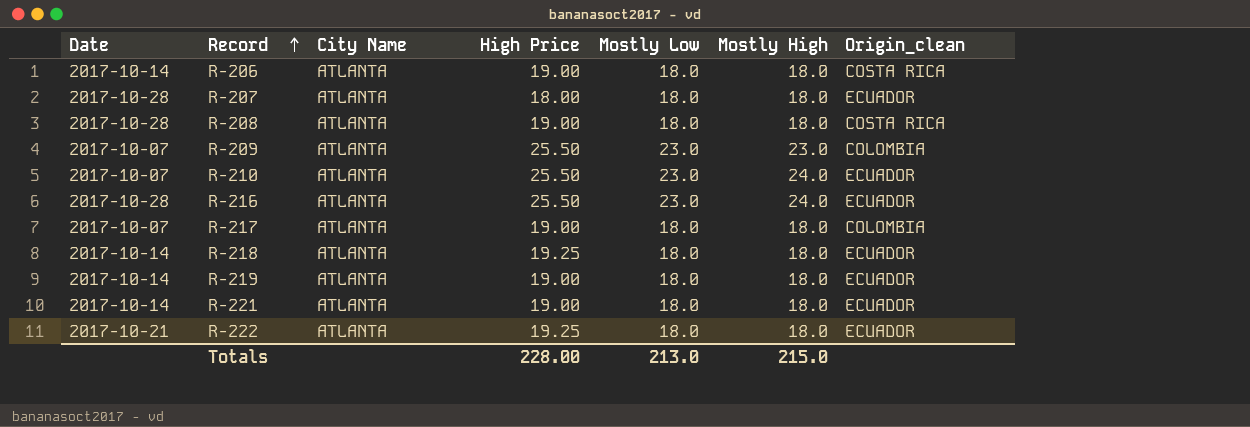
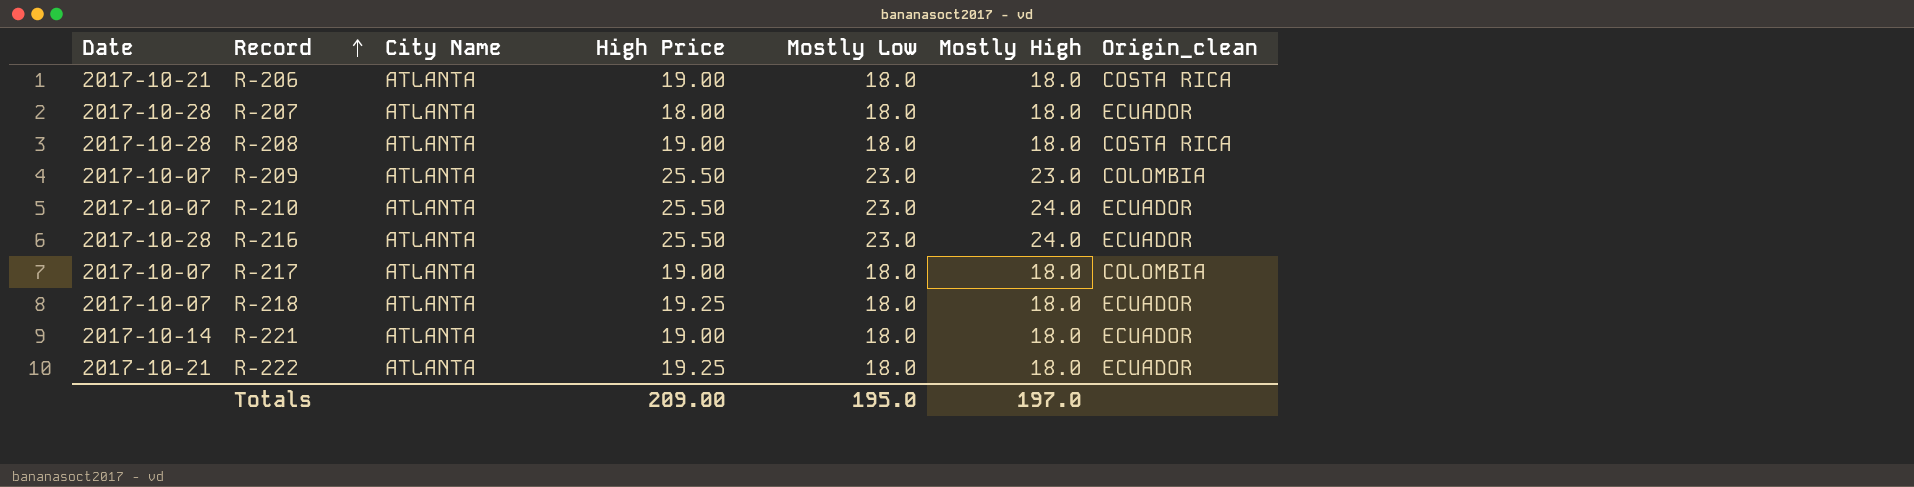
row R-219: 2017-10-14 | ATLANTA | 19.00 | 18.0 | 18.0 | ECUADOR -> none
R-206 | Date: 2017-10-14 -> 2017-10-21
R-218 | Date: 2017-10-14 -> 2017-10-07
Totals | High Price: 228.00 -> 209.00
Totals | Mostly Low: 213.0 -> 195.0
Totals | Mostly High: 215.0 -> 197.0

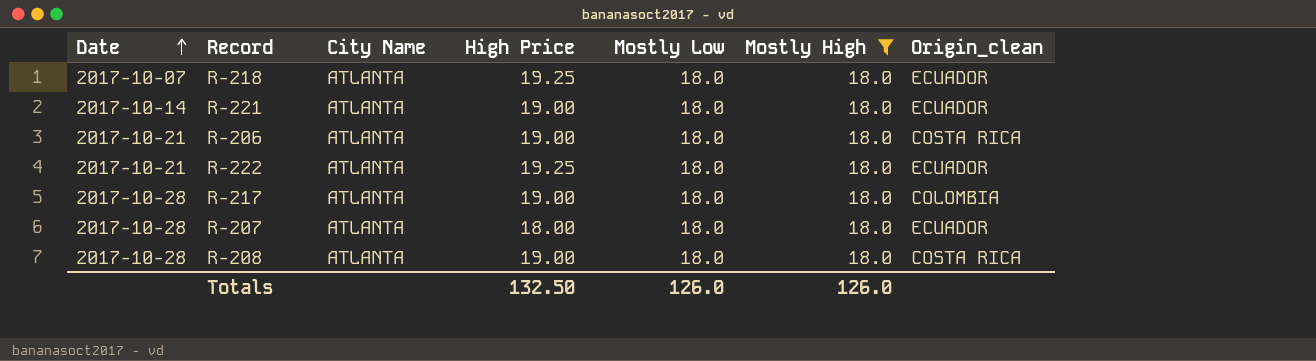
filter: none -> Mostly High = 18.0
row order: Record ascending -> Date ascending
R-217 | Date: 2017-10-07 -> 2017-10-28
Totals | High Price: 209.00 -> 132.50
Totals | Mostly Low: 195.0 -> 126.0
Totals | Mostly High: 197.0 -> 126.0

